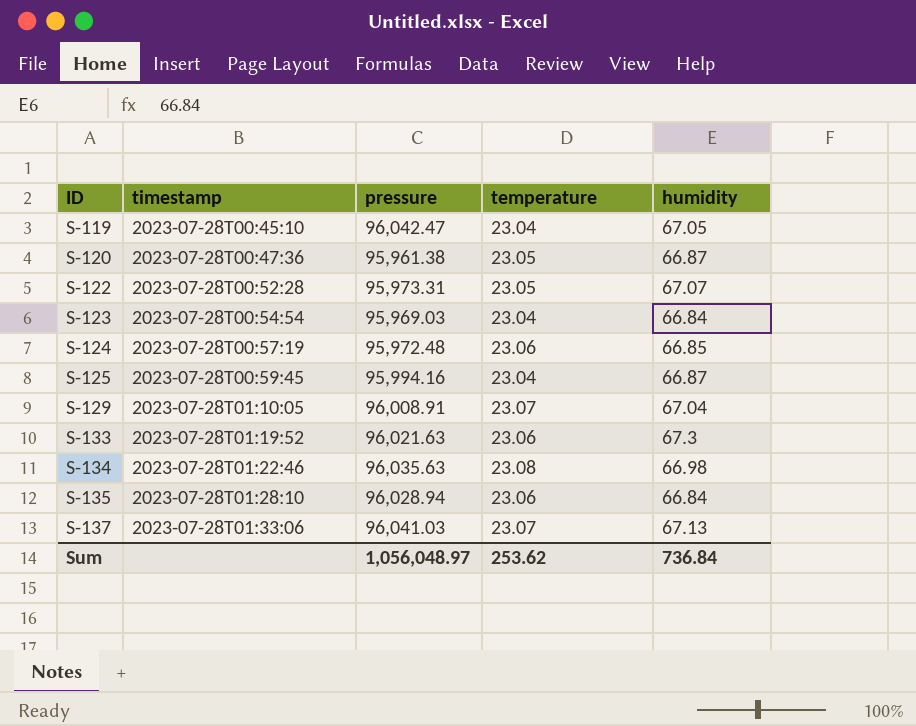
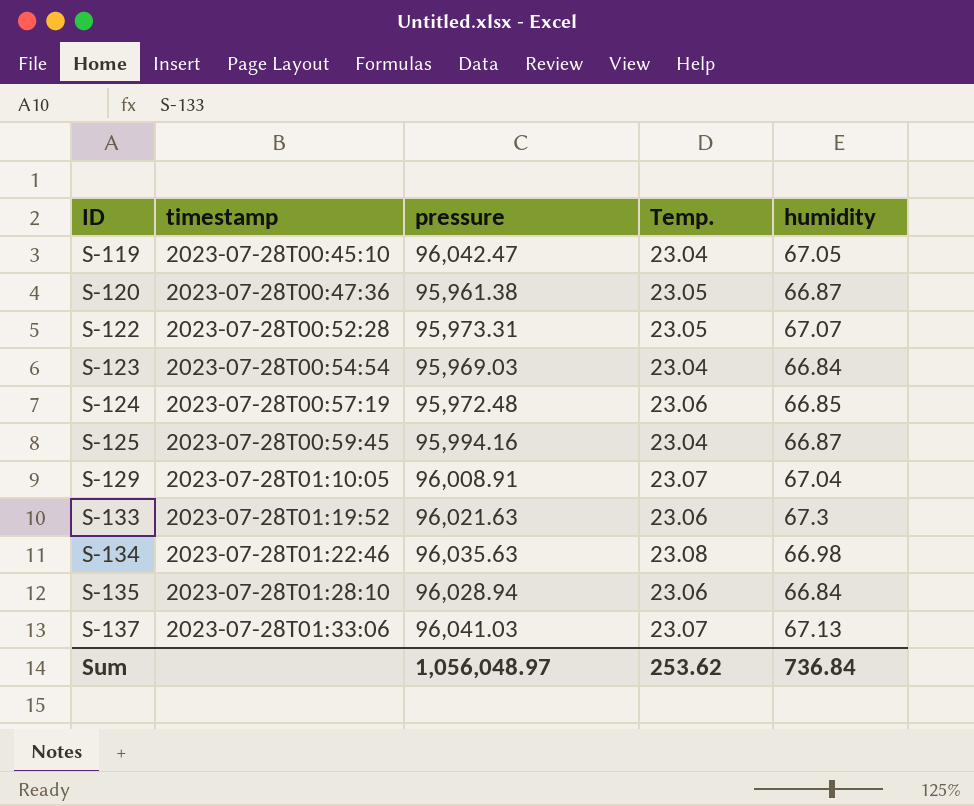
column name: temperature -> Temp.

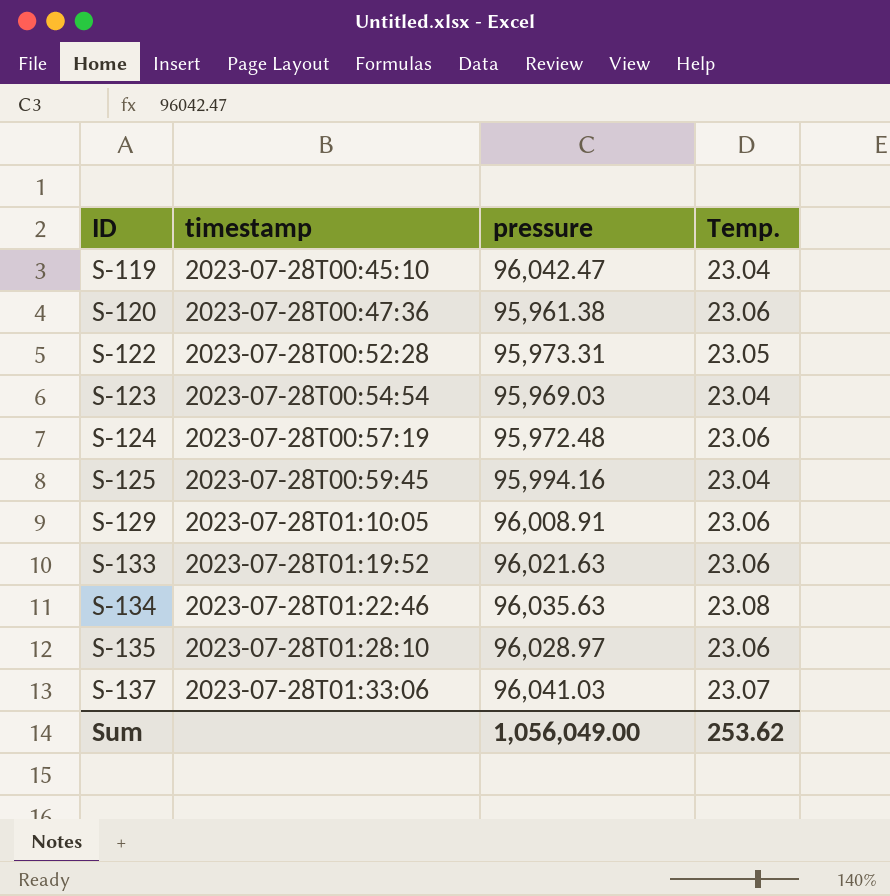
column humidity | position: 5 -> none
S-120 | Temp.: 23.05 -> 23.06
S-129 | Temp.: 23.07 -> 23.06
S-135 | pressure: 96,028.94 -> 96,028.97
Sum | pressure: 1,056,048.97 -> 1,056,049.00

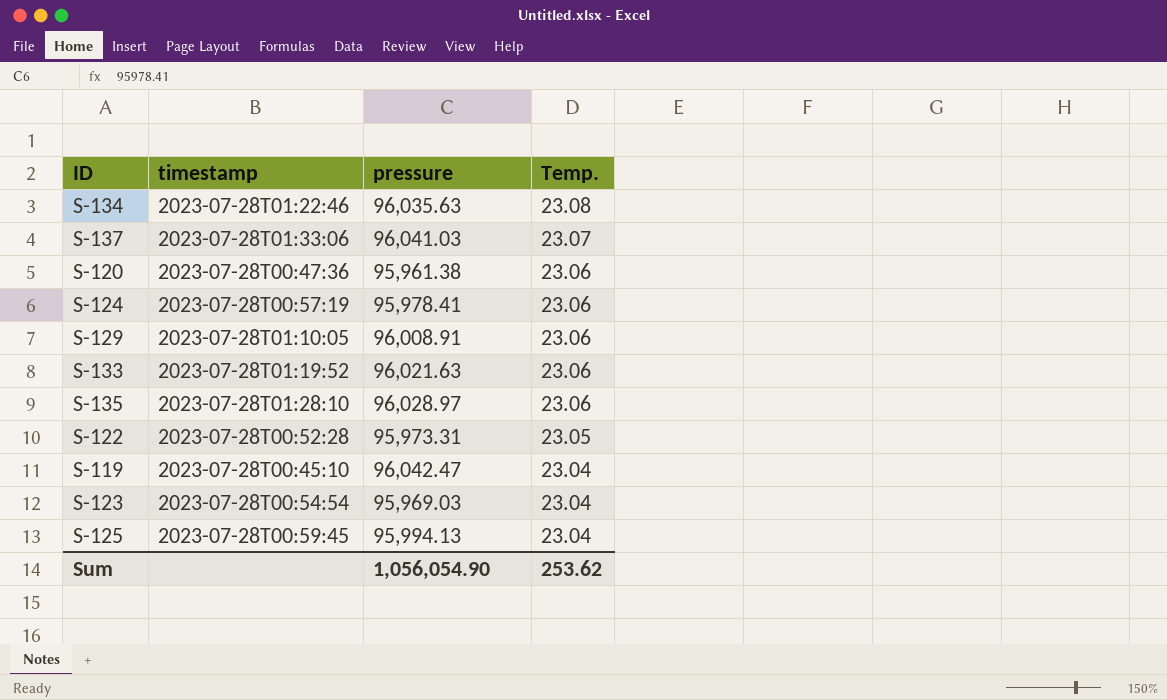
row order: ID ascending -> Temp. descending
S-124 | pressure: 95,972.48 -> 95,978.41
S-125 | pressure: 95,994.16 -> 95,994.13
Sum | pressure: 1,056,049.00 -> 1,056,054.90

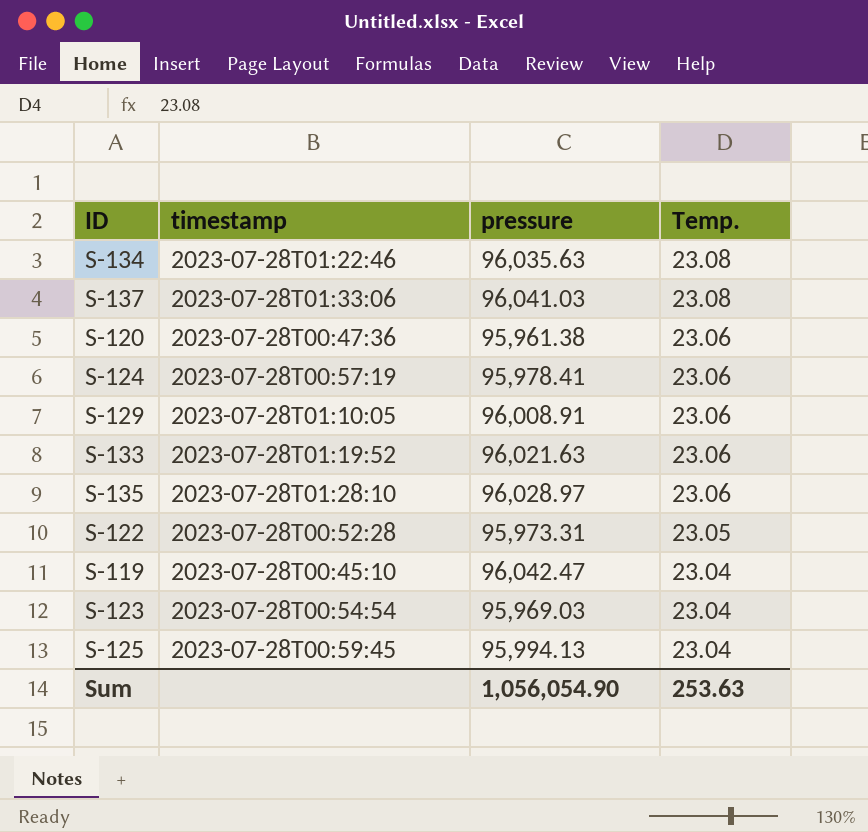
S-137 | Temp.: 23.07 -> 23.08
Sum | Temp.: 253.62 -> 253.63

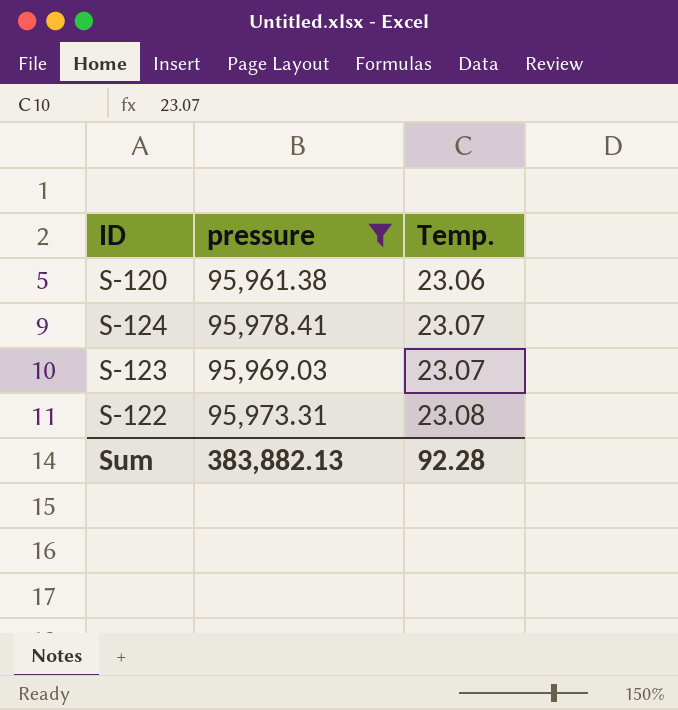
filter: none -> pressure <= 95,978.41
row order: Temp. descending -> Temp. ascending
column timestamp | position: 2 -> none
S-124 | Temp.: 23.06 -> 23.07
S-123 | Temp.: 23.04 -> 23.07
S-122 | Temp.: 23.05 -> 23.08
Sum | pressure: 1,056,054.90 -> 383,882.13
Sum | Temp.: 253.63 -> 92.28

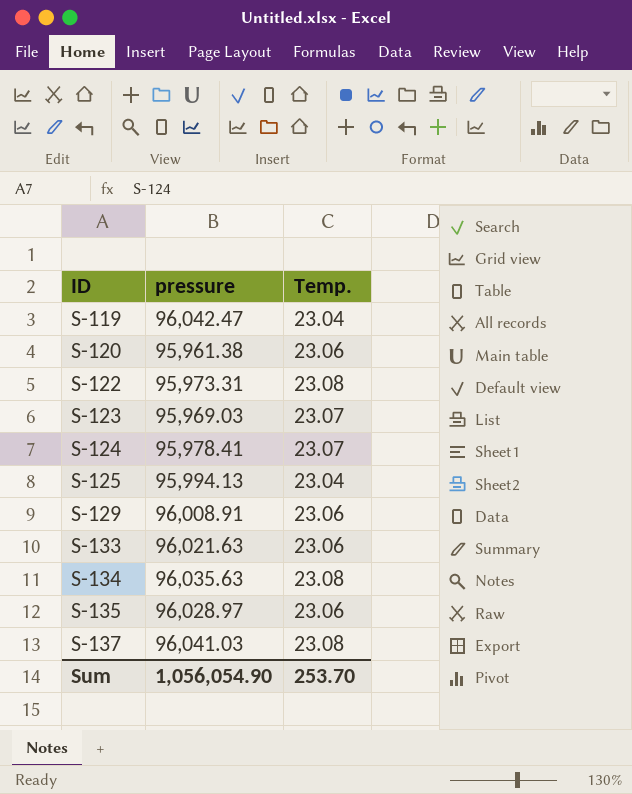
filter: pressure <= 95,978.41 -> none
row order: Temp. ascending -> ID ascending
Sum | pressure: 383,882.13 -> 1,056,054.90
Sum | Temp.: 92.28 -> 253.70

